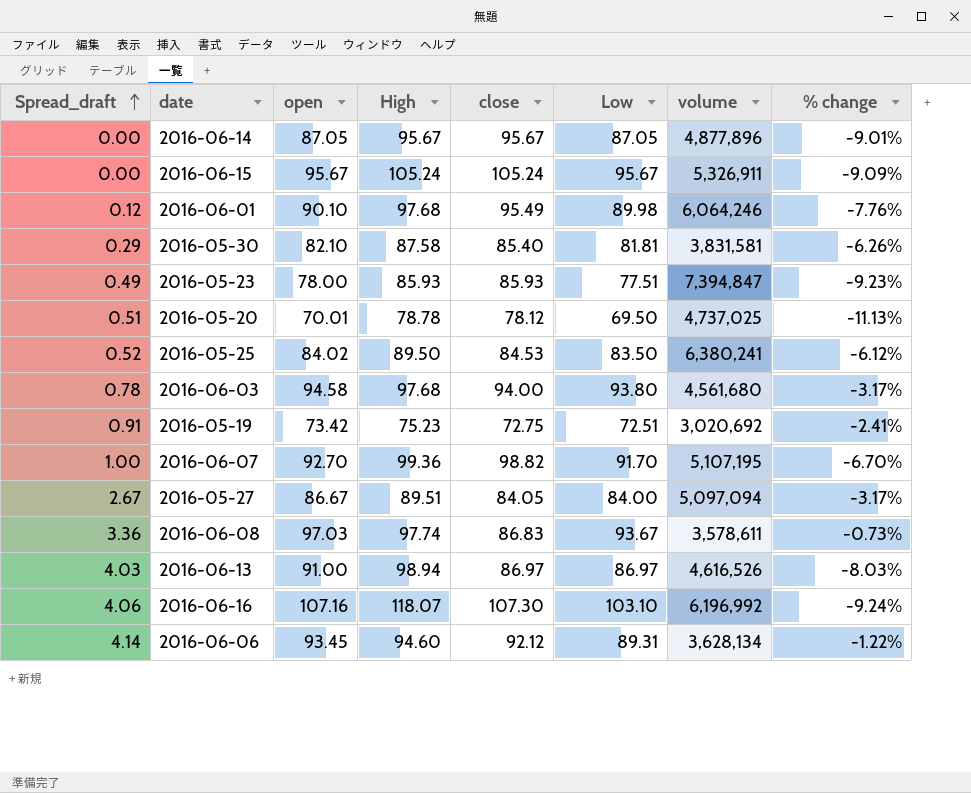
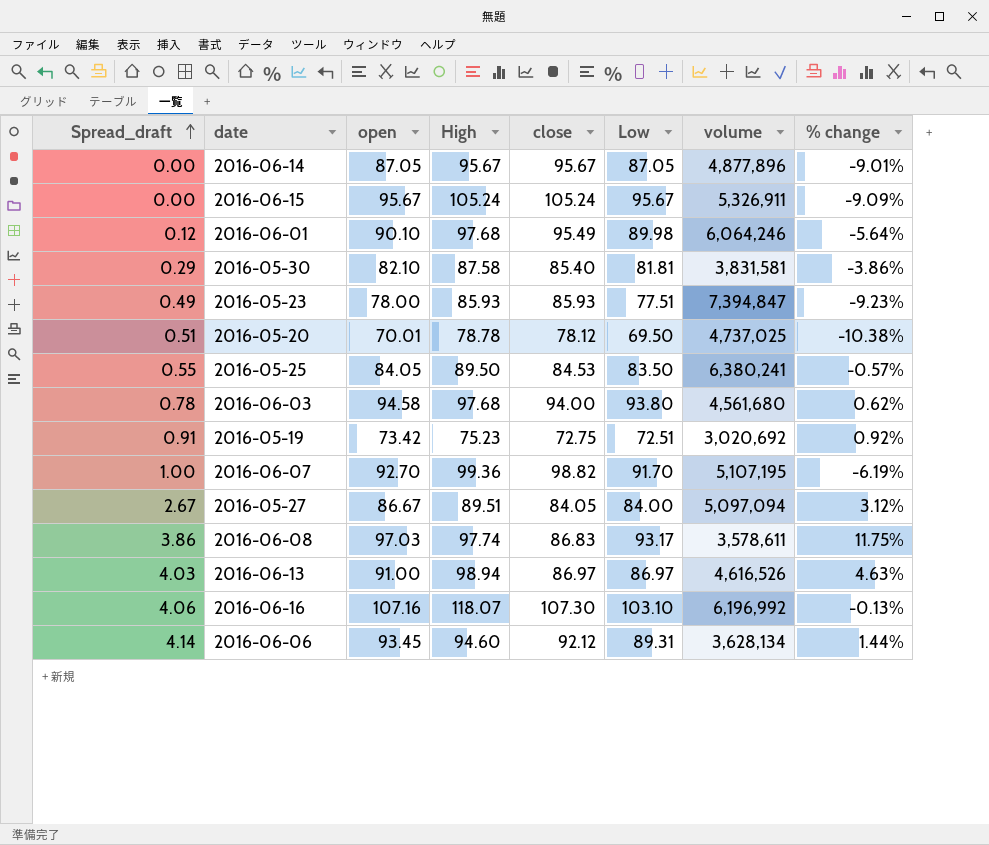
column % change | formula: ([open] - [High]) / [High] -> ([open] - [close]) / [close]
2016-05-25 | Spread_draft: 0.52 -> 0.55
2016-05-25 | open: 84.02 -> 84.05
2016-06-08 | Spread_draft: 3.36 -> 3.86
2016-06-08 | Low: 93.67 -> 93.17

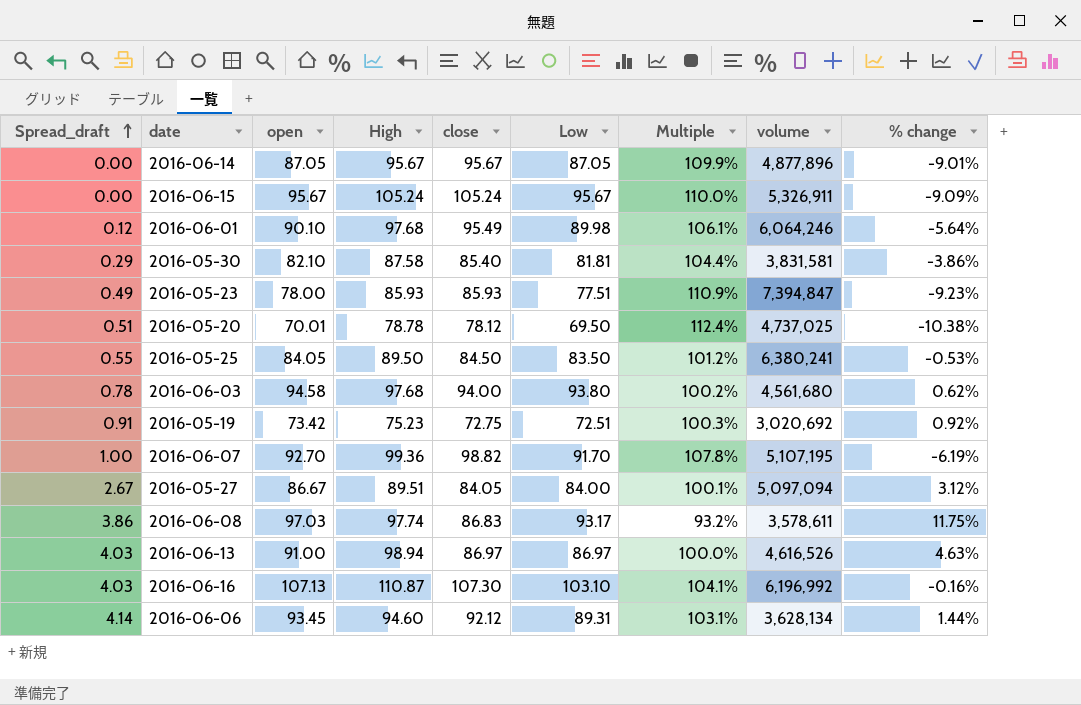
column Multiple | formula: none -> [close] / [Low]
2016-05-25 | close: 84.53 -> 84.50
2016-05-25 | % change: -0.57% -> -0.53%
2016-06-16 | Spread_draft: 4.06 -> 4.03
2016-06-16 | open: 107.16 -> 107.13
2016-06-16 | High: 118.07 -> 110.87
2016-06-16 | % change: -0.13% -> -0.16%

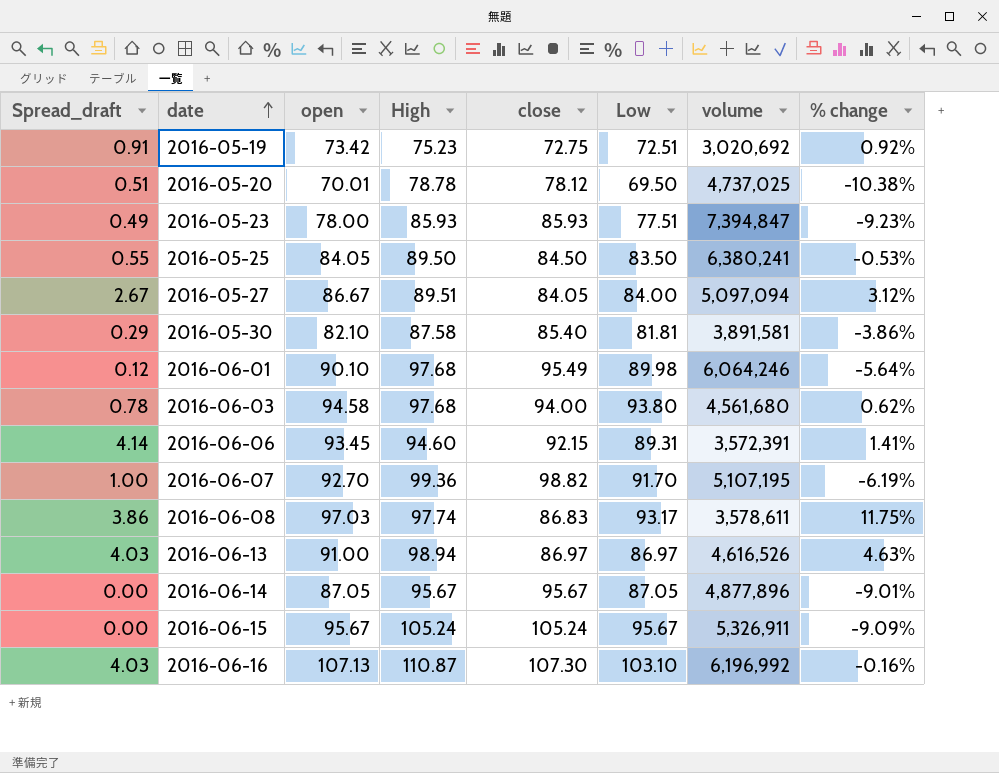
row order: Spread_draft ascending -> date ascending
column Multiple | formula: [close] / [Low] -> none
2016-05-30 | volume: 3,831,581 -> 3,891,581
2016-06-06 | close: 92.12 -> 92.15
2016-06-06 | volume: 3,628,134 -> 3,572,391
2016-06-06 | % change: 1.44% -> 1.41%

